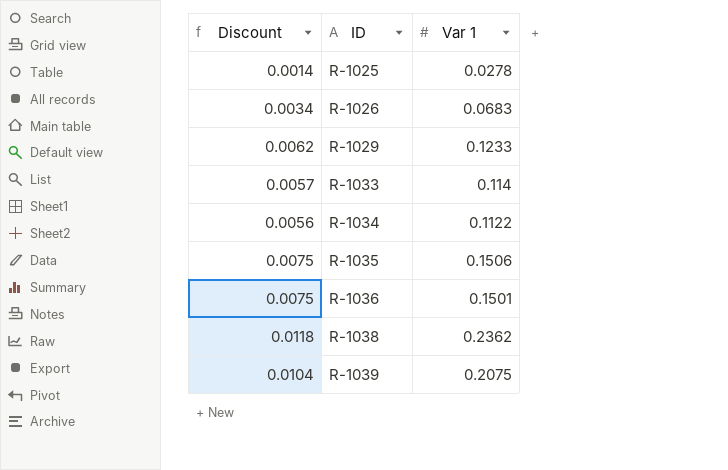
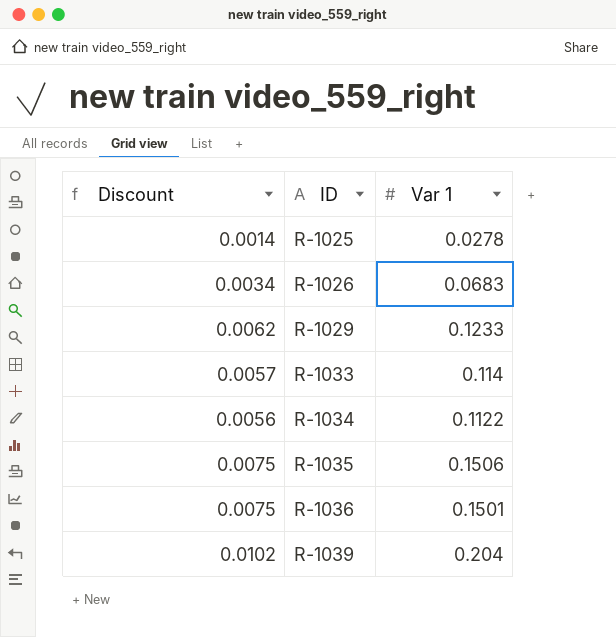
row R-1038: 0.0118 | 0.2362 -> none
R-1039 | Discount: 0.0104 -> 0.0102
R-1039 | Var 1: 0.2075 -> 0.204

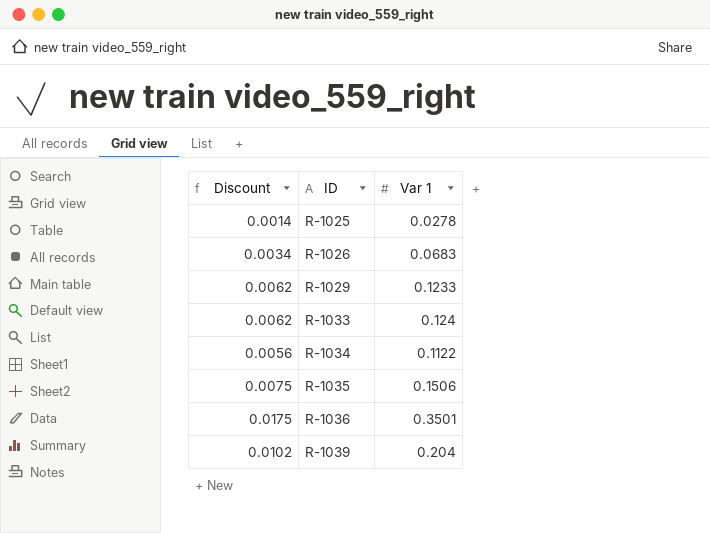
R-1033 | Discount: 0.0057 -> 0.0062
R-1033 | Var 1: 0.114 -> 0.124
R-1036 | Discount: 0.0075 -> 0.0175
R-1036 | Var 1: 0.1501 -> 0.3501

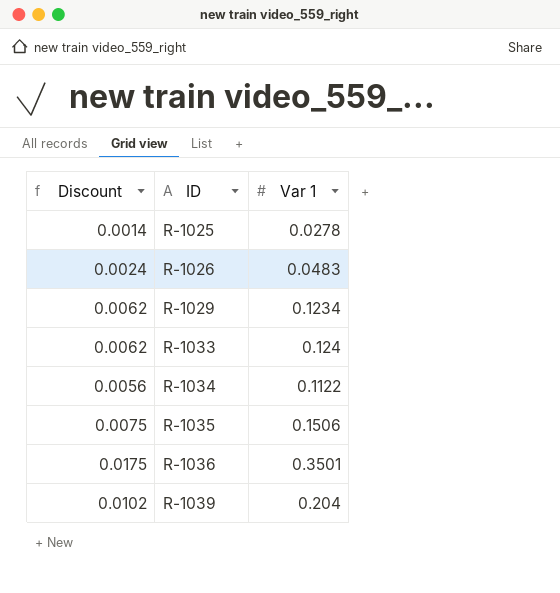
R-1026 | Discount: 0.0034 -> 0.0024
R-1026 | Var 1: 0.0683 -> 0.0483
R-1029 | Var 1: 0.1233 -> 0.1234

